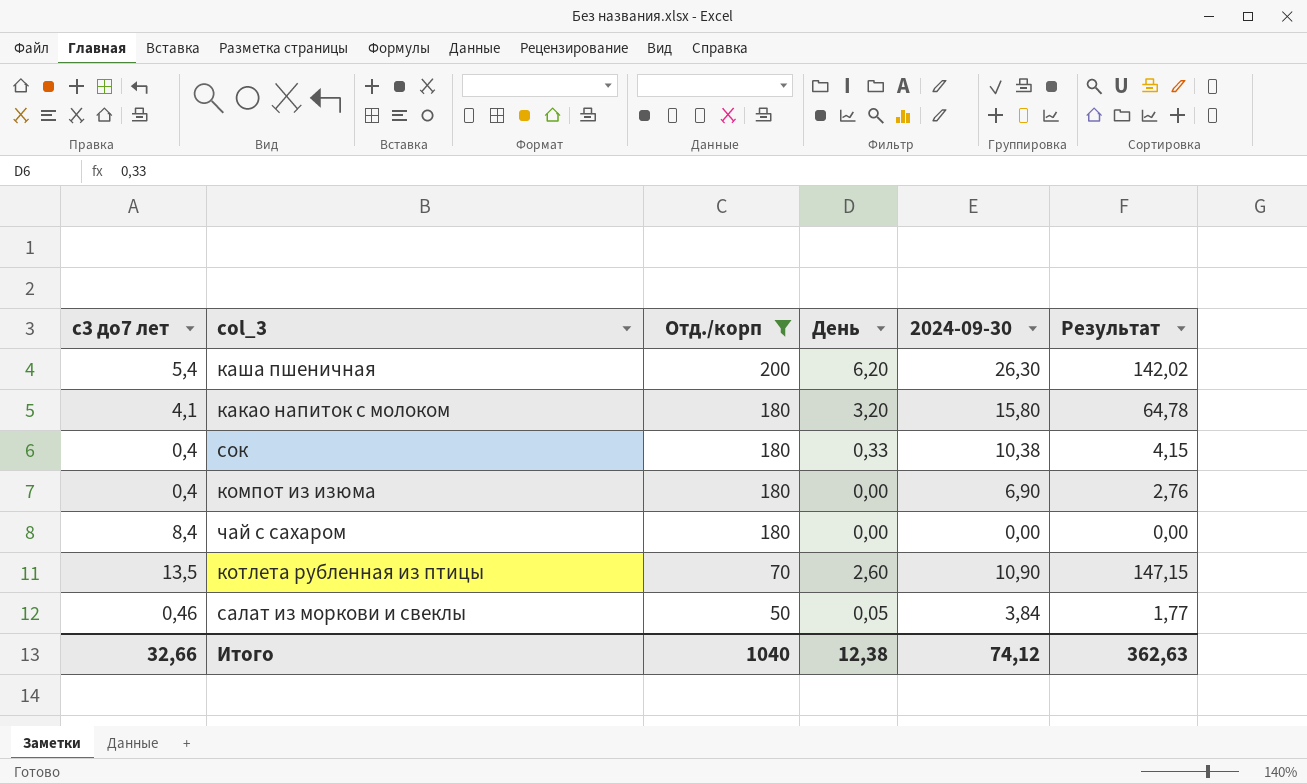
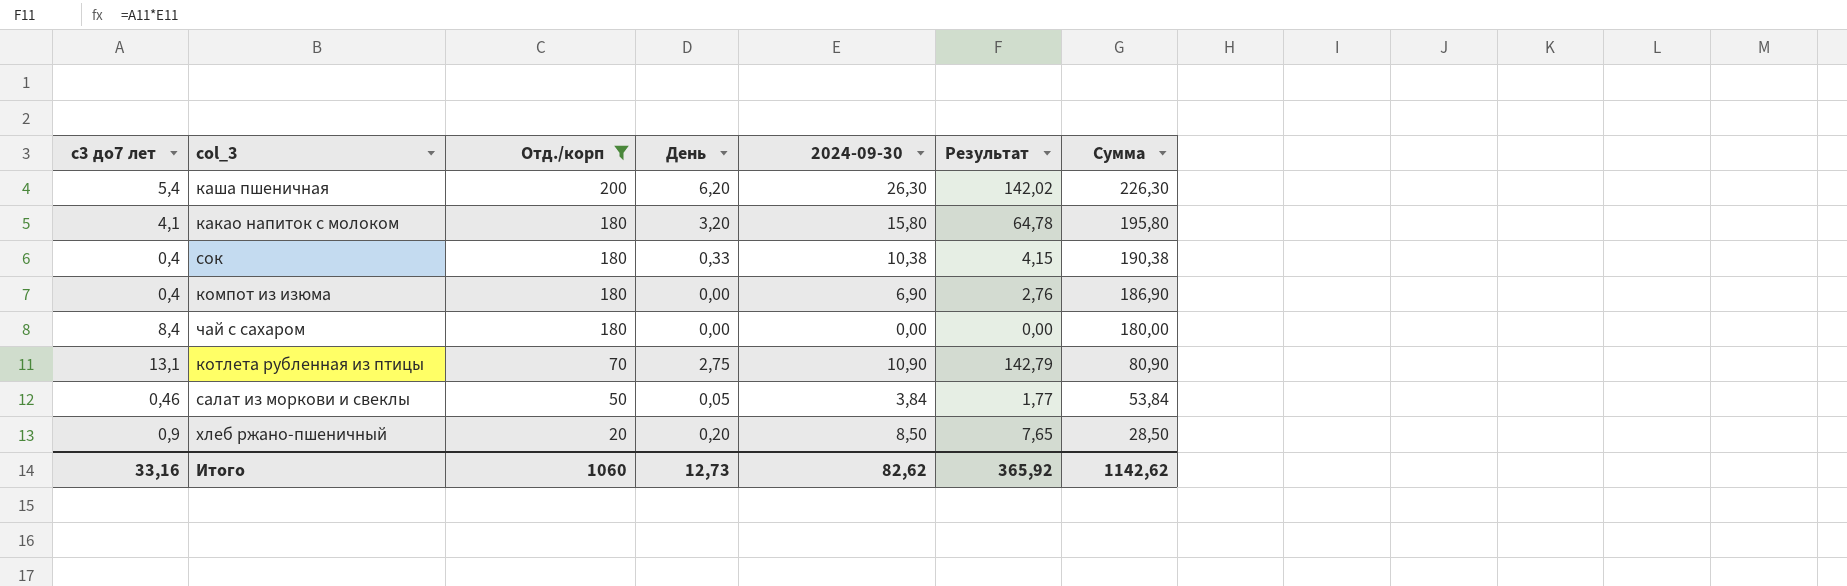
column Сумма | formula: none -> [Отд./корп] + [2024-09-30]
котлета рубленная из птицы | с3 до7 лет: 13,5 -> 13,1
котлета рубленная из птицы | День: 2,60 -> 2,75
котлета рубленная из птицы | Результат: 147,15 -> 142,79
row хлеб ржано-пшеничный: none -> 0,9 | 20 | 0,20 | 8,50 | 7,65 | 28,50
Итого | с3 до7 лет: 32,66 -> 33,16
Итого | Отд./корп: 1040 -> 1060
Итого | День: 12,38 -> 12,73
Итого | 2024-09-30: 74,12 -> 82,62
Итого | Результат: 362,63 -> 365,92

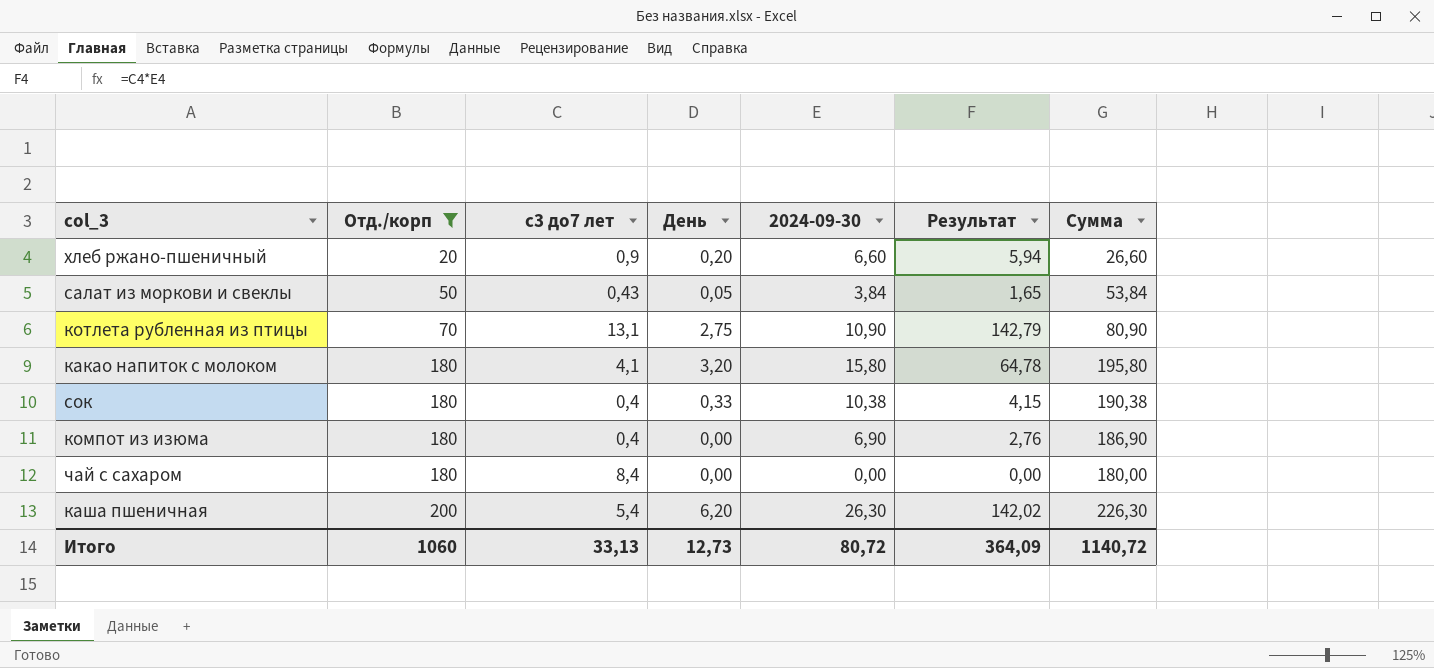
row order: Отд./корп descending -> Отд./корп ascending
column с3 до7 лет | position: 1 -> 3
хлеб ржано-пшеничный | 2024-09-30: 8,50 -> 6,60
хлеб ржано-пшеничный | Результат: 7,65 -> 5,94
хлеб ржано-пшеничный | Сумма: 28,50 -> 26,60
салат из моркови и свеклы | с3 до7 лет: 0,46 -> 0,43
салат из моркови и свеклы | Результат: 1,77 -> 1,65
Итого | с3 до7 лет: 33,16 -> 33,13
Итого | 2024-09-30: 82,62 -> 80,72
Итого | Результат: 365,92 -> 364,09
Итого | Сумма: 1142,62 -> 1140,72

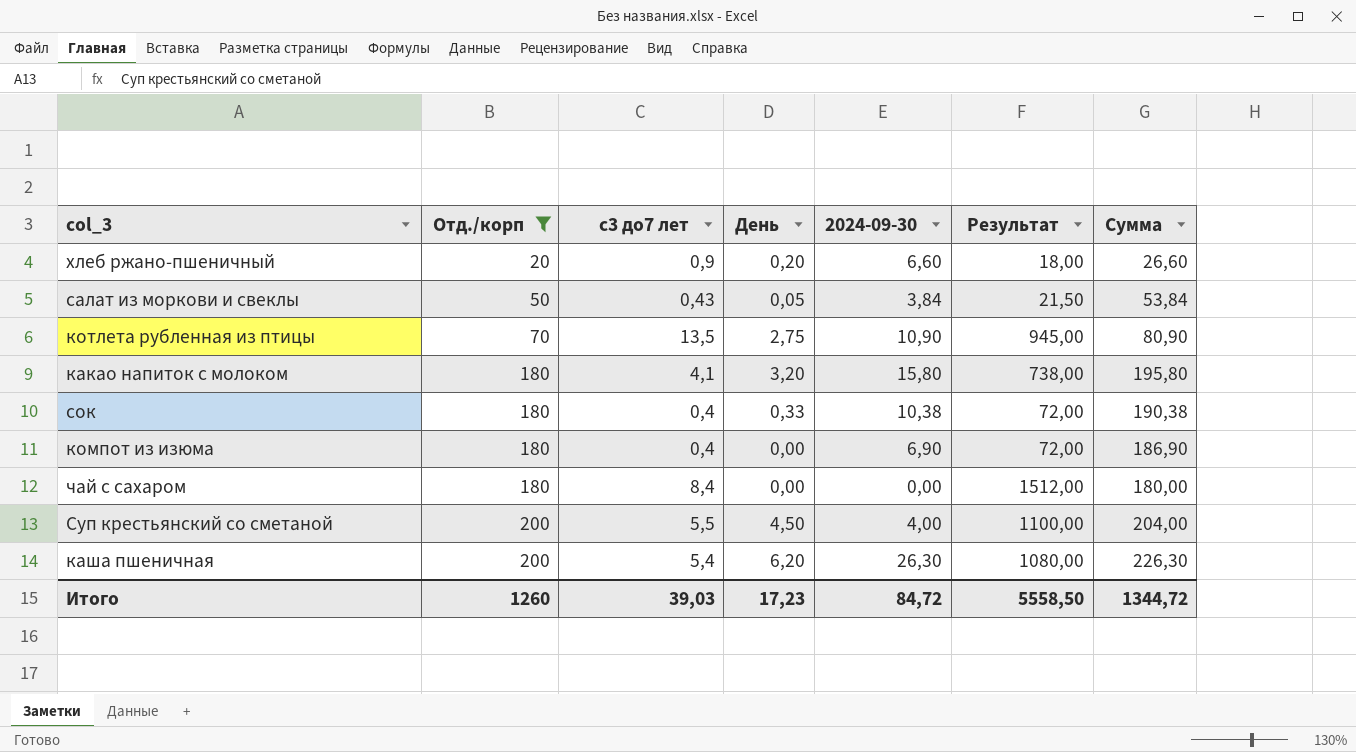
column Результат | formula: [с3 до7 лет] * [2024-09-30] -> [Отд./корп] * [с3 до7 лет]
котлета рубленная из птицы | с3 до7 лет: 13,1 -> 13,5
row Суп крестьянский со сметаной: none -> 200 | 5,5 | 4,50 | 4,00 | 1100,00 | 204,00
Итого | Отд./корп: 1060 -> 1260
Итого | с3 до7 лет: 33,13 -> 39,03
Итого | День: 12,73 -> 17,23
Итого | 2024-09-30: 80,72 -> 84,72
Итого | Результат: 364,09 -> 5558,50
Итого | Сумма: 1140,72 -> 1344,72

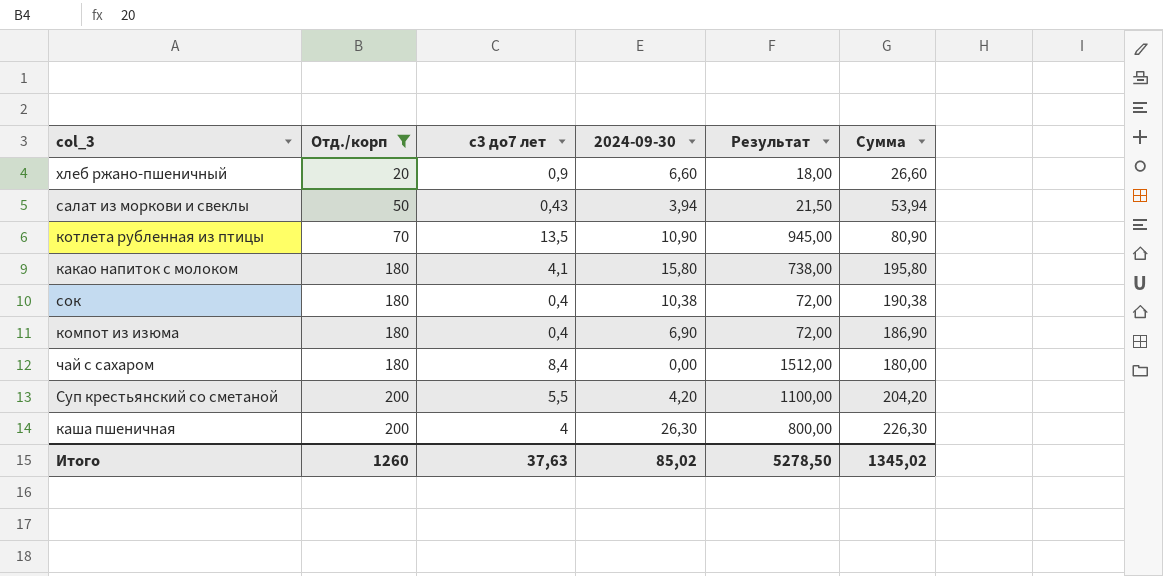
column День | position: 4 -> none
салат из моркови и свеклы | 2024-09-30: 3,84 -> 3,94
салат из моркови и свеклы | Сумма: 53,84 -> 53,94
Суп крестьянский со сметаной | 2024-09-30: 4,00 -> 4,20
Суп крестьянский со сметаной | Сумма: 204,00 -> 204,20
каша пшеничная | с3 до7 лет: 5,4 -> 4
каша пшеничная | Результат: 1080,00 -> 800,00
Итого | с3 до7 лет: 39,03 -> 37,63
Итого | 2024-09-30: 84,72 -> 85,02
Итого | Результат: 5558,50 -> 5278,50
Итого | Сумма: 1344,72 -> 1345,02

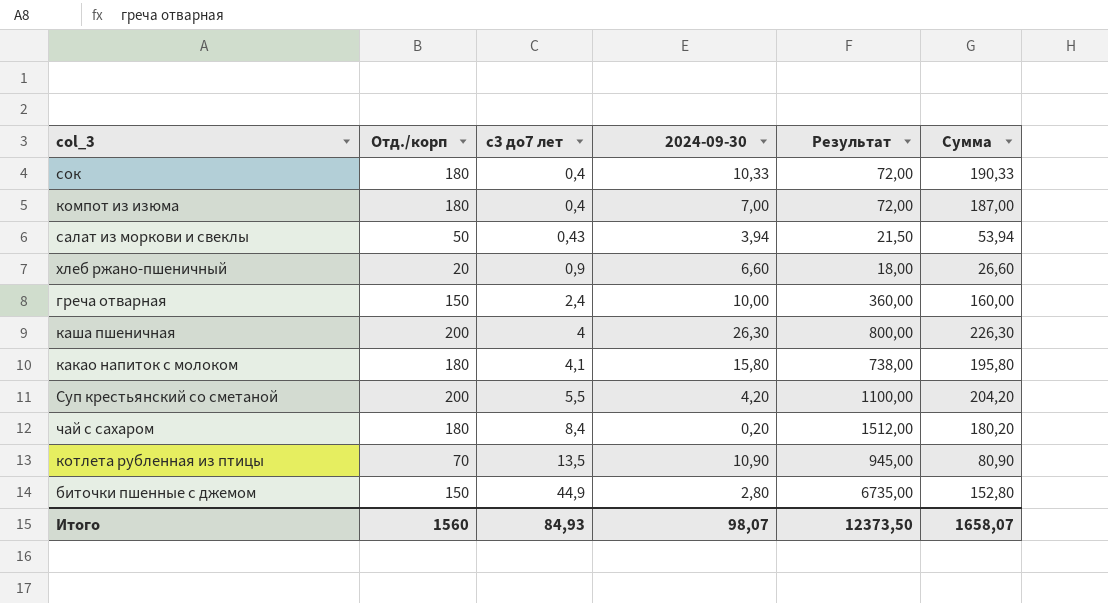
filter: Отд./корп != 150 -> none
row order: Отд./корп ascending -> с3 до7 лет ascending
сок | 2024-09-30: 10,38 -> 10,33
сок | Сумма: 190,38 -> 190,33
компот из изюма | 2024-09-30: 6,90 -> 7,00
компот из изюма | Сумма: 186,90 -> 187,00
чай с сахаром | 2024-09-30: 0,00 -> 0,20
чай с сахаром | Сумма: 180,00 -> 180,20
Итого | Отд./корп: 1260 -> 1560
Итого | с3 до7 лет: 37,63 -> 84,93
Итого | 2024-09-30: 85,02 -> 98,07
Итого | Результат: 5278,50 -> 12373,50
Итого | Сумма: 1345,02 -> 1658,07

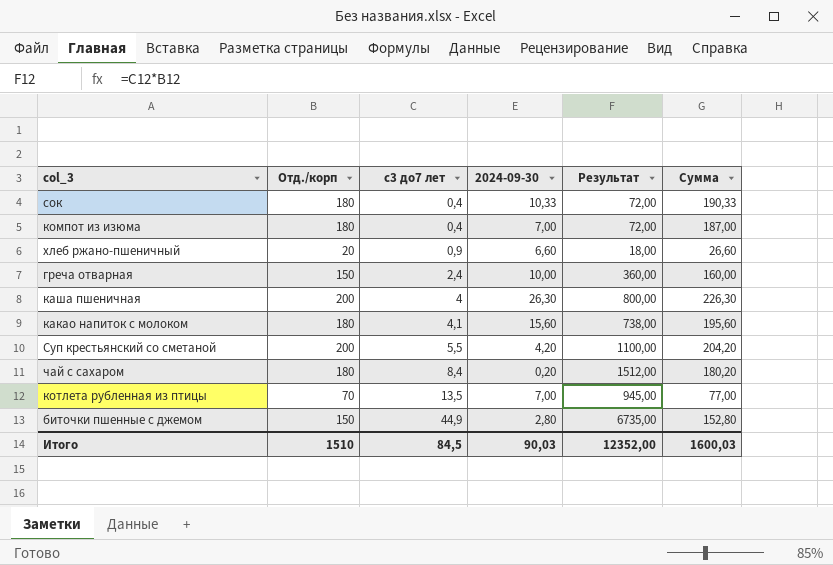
row салат из моркови и свеклы: 50 | 0,43 | 3,94 | 21,50 | 53,94 -> none
какао напиток с молоком | 2024-09-30: 15,80 -> 15,60
какао напиток с молоком | Сумма: 195,80 -> 195,60
котлета рубленная из птицы | 2024-09-30: 10,90 -> 7,00
котлета рубленная из птицы | Сумма: 80,90 -> 77,00
Итого | Отд./корп: 1560 -> 1510
Итого | с3 до7 лет: 84,93 -> 84,5
Итого | 2024-09-30: 98,07 -> 90,03
Итого | Результат: 12373,50 -> 12352,00
Итого | Сумма: 1658,07 -> 1600,03

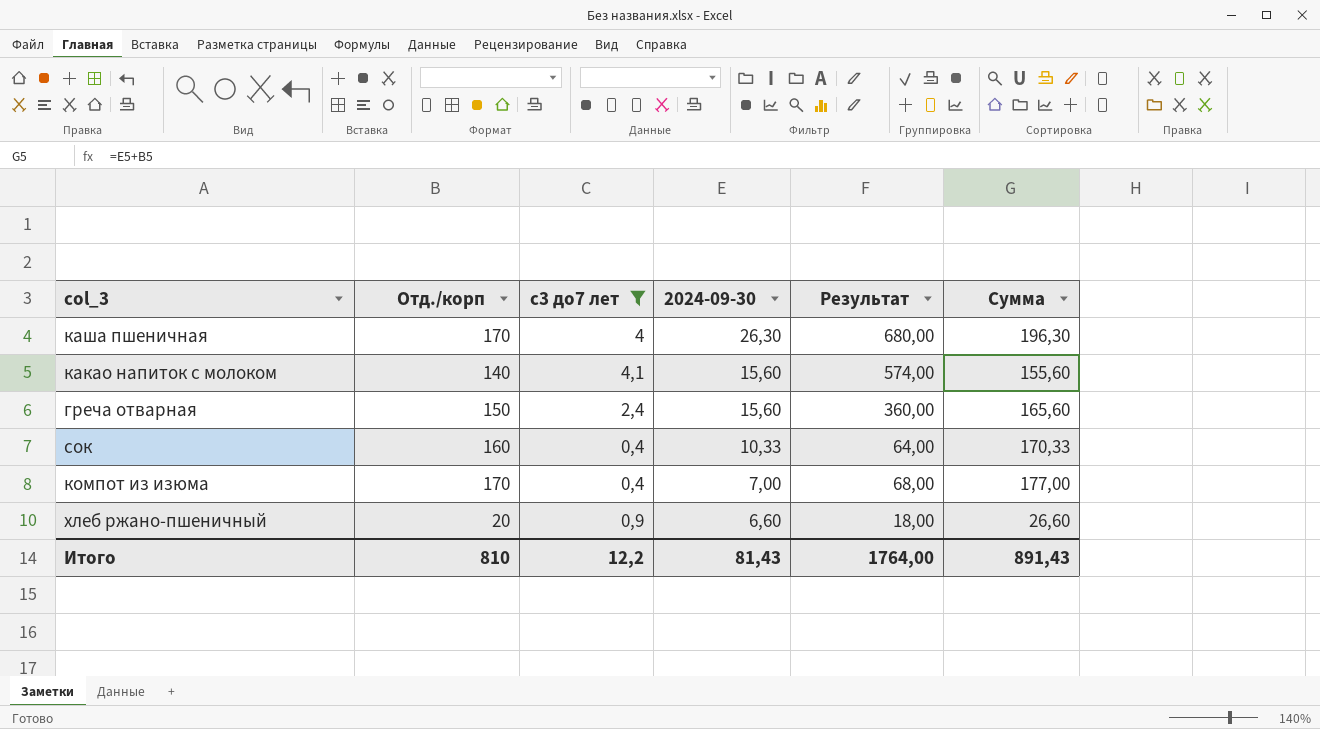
filter: none -> с3 до7 лет <= 4,1
row order: с3 до7 лет ascending -> 2024-09-30 descending
каша пшеничная | Отд./корп: 200 -> 170
каша пшеничная | Результат: 800,00 -> 680,00
каша пшеничная | Сумма: 226,30 -> 196,30
какао напиток с молоком | Отд./корп: 180 -> 140
какао напиток с молоком | Результат: 738,00 -> 574,00
какао напиток с молоком | Сумма: 195,60 -> 155,60
греча отварная | 2024-09-30: 10,00 -> 15,60
греча отварная | Сумма: 160,00 -> 165,60
сок | Отд./корп: 180 -> 160
сок | Результат: 72,00 -> 64,00
сок | Сумма: 190,33 -> 170,33
компот из изюма | Отд./корп: 180 -> 170
компот из изюма | Результат: 72,00 -> 68,00
компот из изюма | Сумма: 187,00 -> 177,00
Итого | Отд./корп: 1510 -> 810
Итого | с3 до7 лет: 84,5 -> 12,2
Итого | 2024-09-30: 90,03 -> 81,43
Итого | Результат: 12352,00 -> 1764,00
Итого | Сумма: 1600,03 -> 891,43

